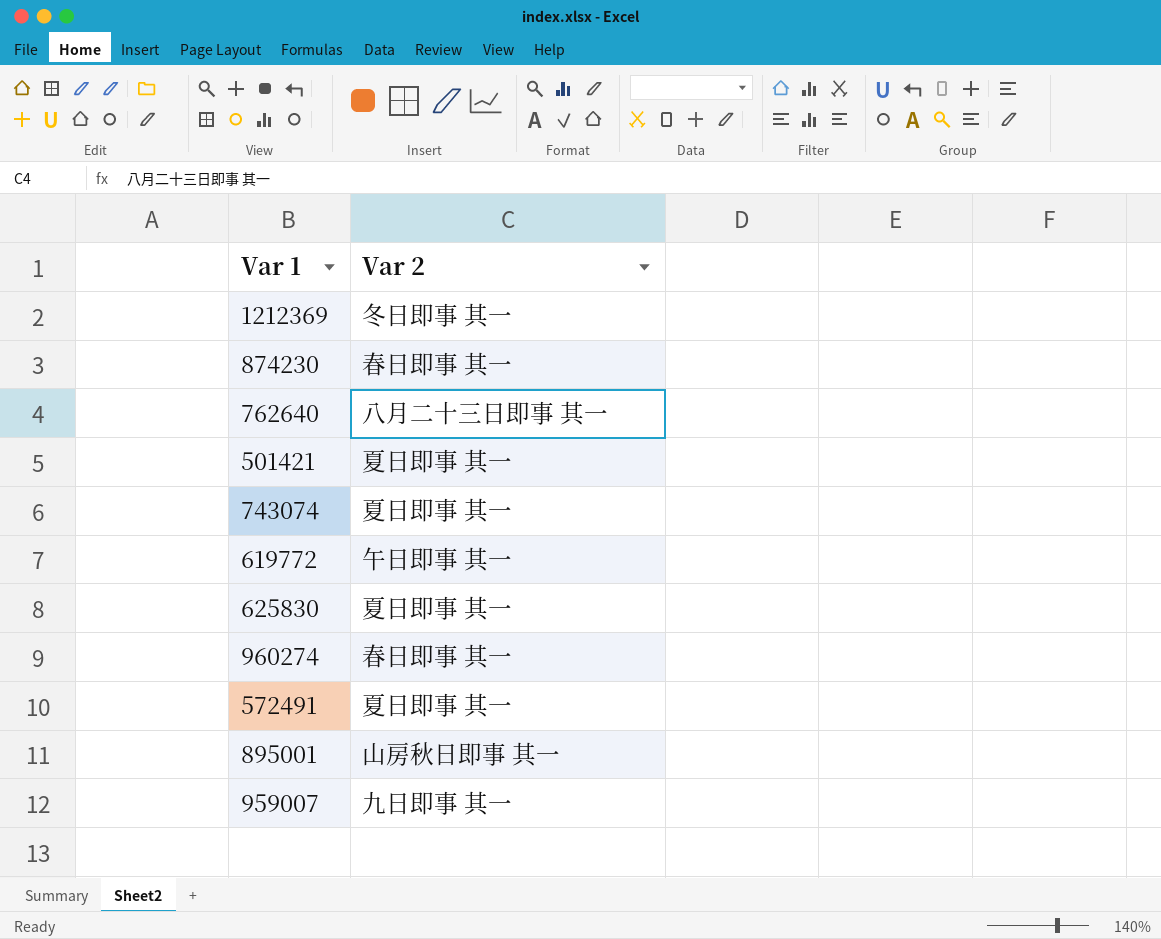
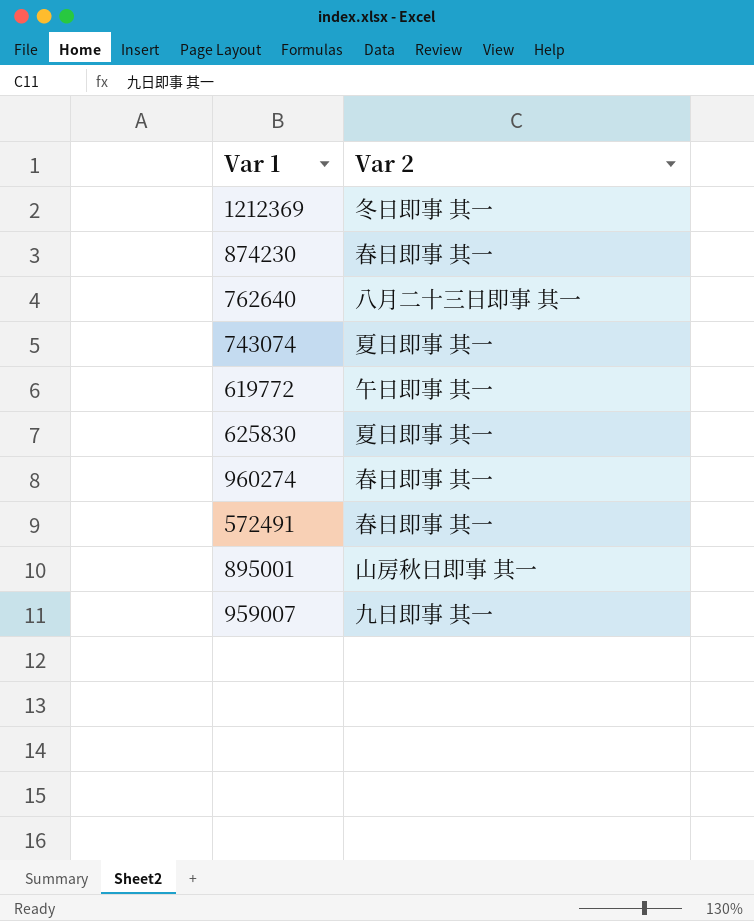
row 501421: 夏日即事 其一 -> none
572491 | Var 2: 夏日即事 其一 -> 春日即事 其一

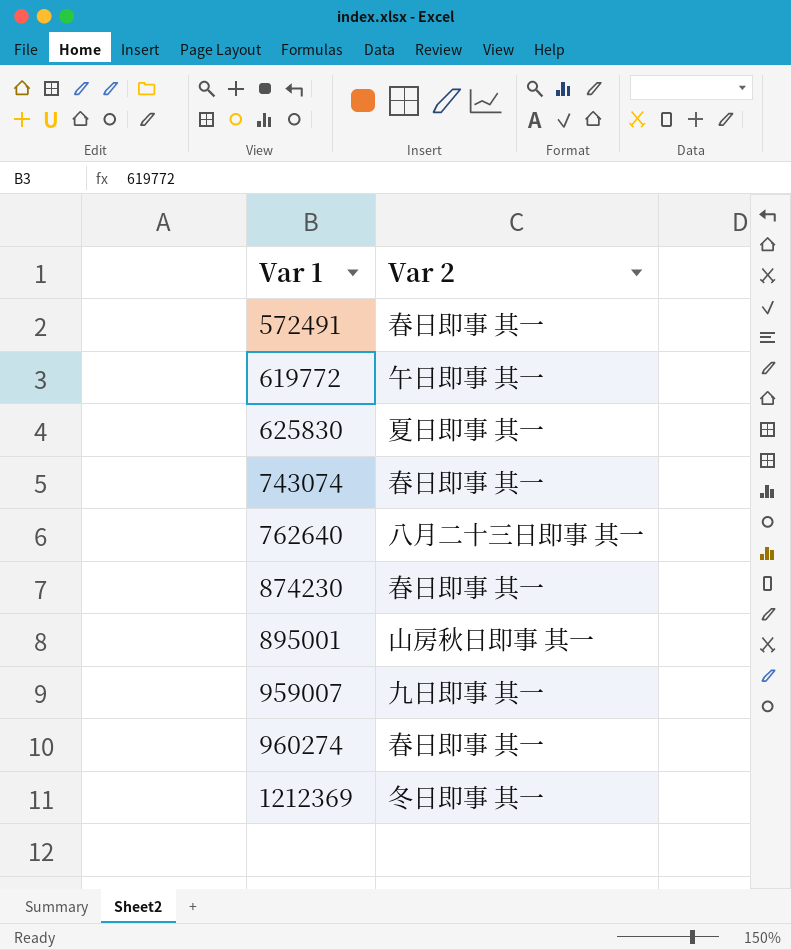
row order: none -> Var 1 ascending
743074 | Var 2: 夏日即事 其一 -> 春日即事 其一

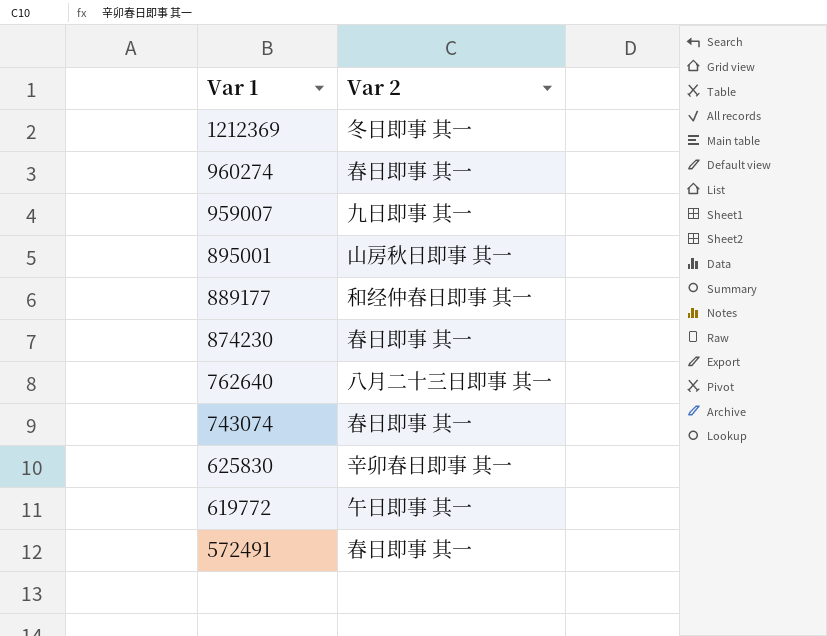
row order: Var 1 ascending -> Var 1 descending
row 889177: none -> 和经仲春日即事 其一
625830 | Var 2: 夏日即事 其一 -> 辛卯春日即事 其一

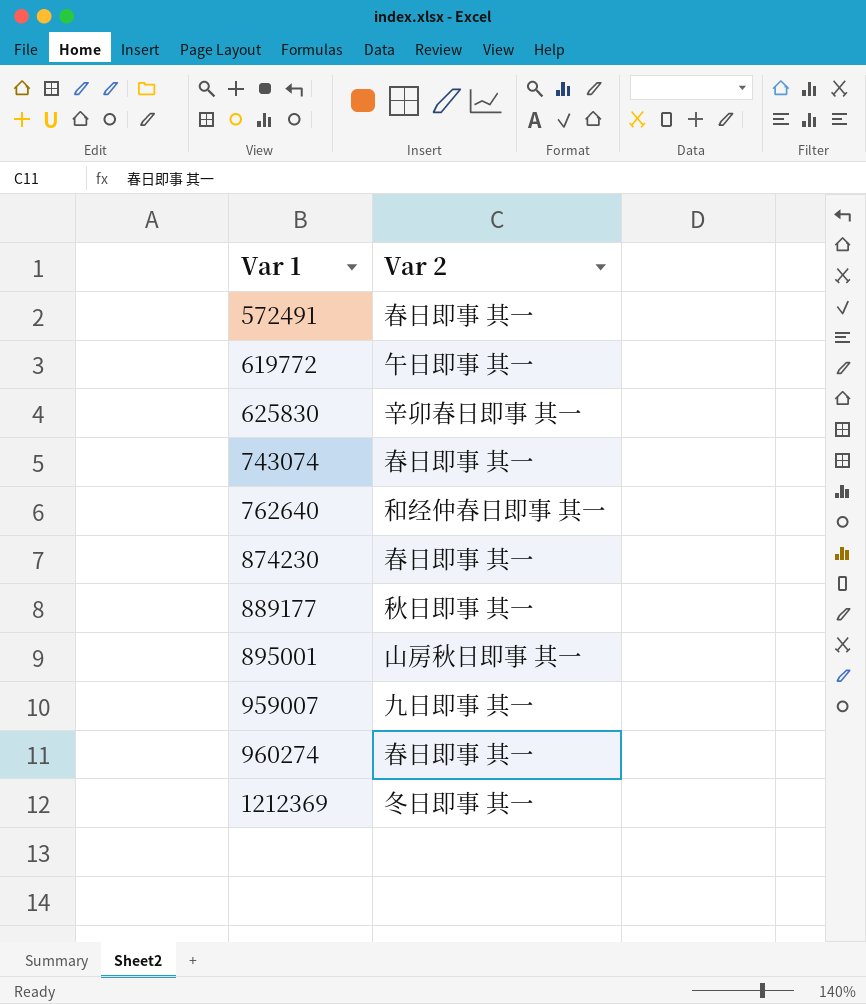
row order: Var 1 descending -> Var 1 ascending
762640 | Var 2: 八月二十三日即事 其一 -> 和经仲春日即事 其一
889177 | Var 2: 和经仲春日即事 其一 -> 秋日即事 其一

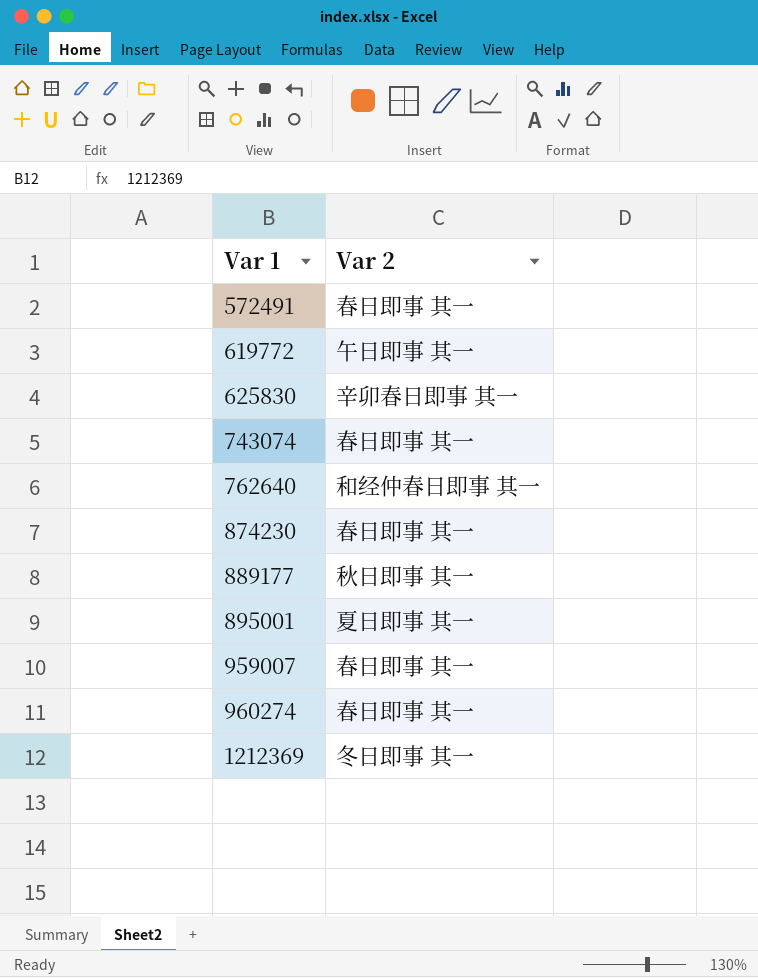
895001 | Var 2: 山房秋日即事 其一 -> 夏日即事 其一
959007 | Var 2: 九日即事 其一 -> 春日即事 其一

